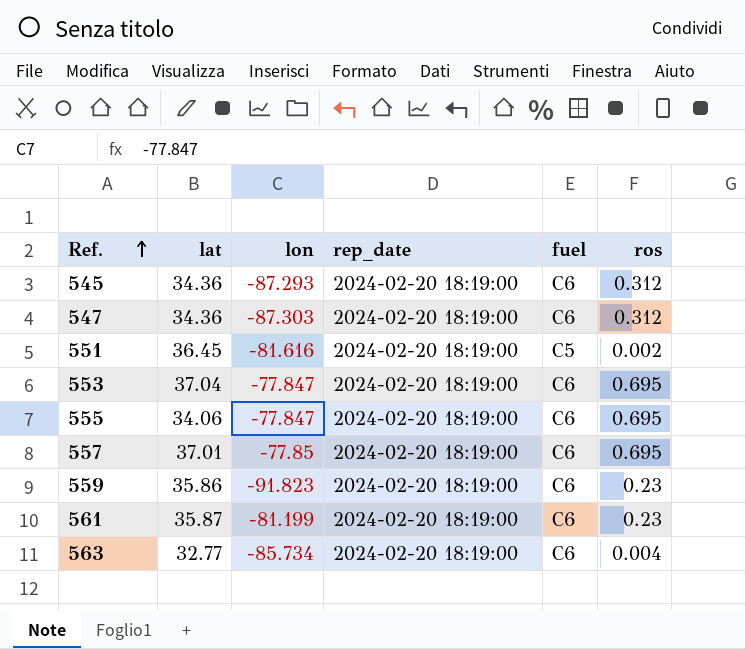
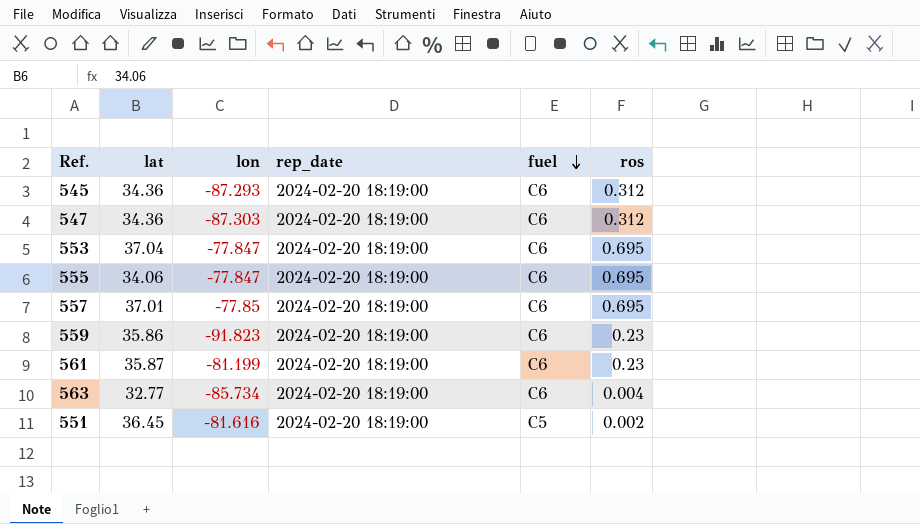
row order: Ref. ascending -> fuel descending

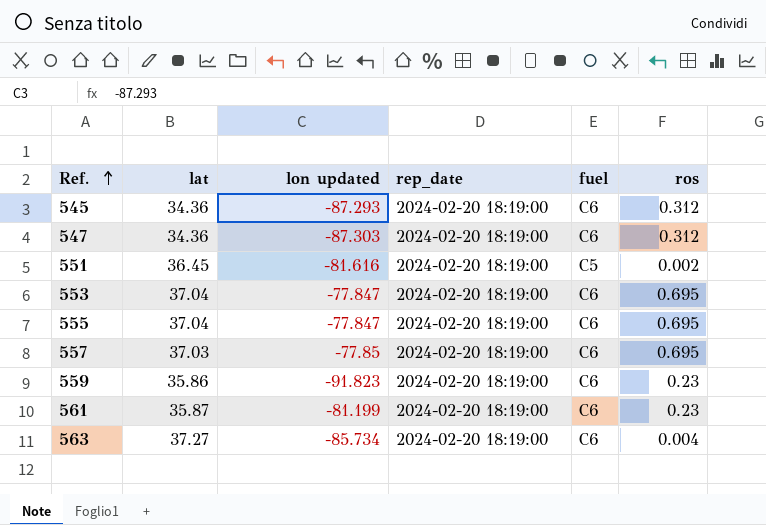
row order: fuel descending -> Ref. ascending
column name: lon -> lon updated
555 | lat: 34.06 -> 37.04
557 | lat: 37.01 -> 37.03
563 | lat: 32.77 -> 37.27

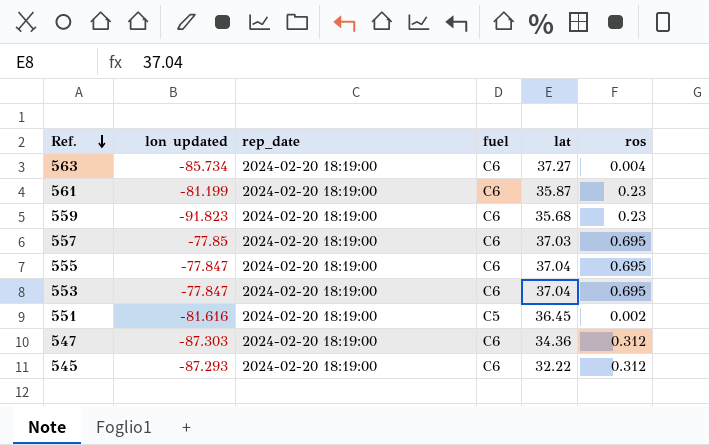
row order: Ref. ascending -> Ref. descending
column lat | position: 2 -> 5
559 | lat: 35.86 -> 35.68
545 | lat: 34.36 -> 32.22

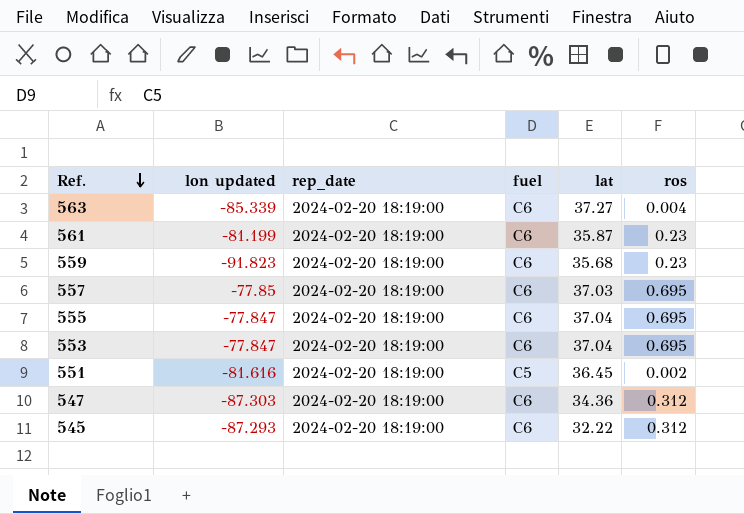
563 | lon updated: -85.734 -> -85.339

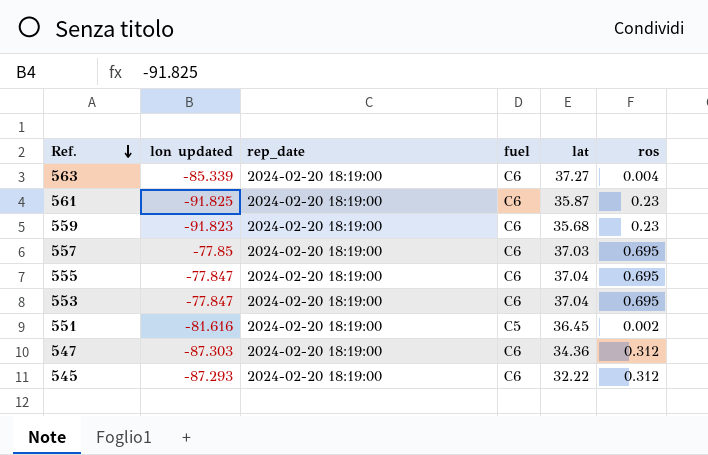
561 | lon updated: -81.199 -> -91.825

